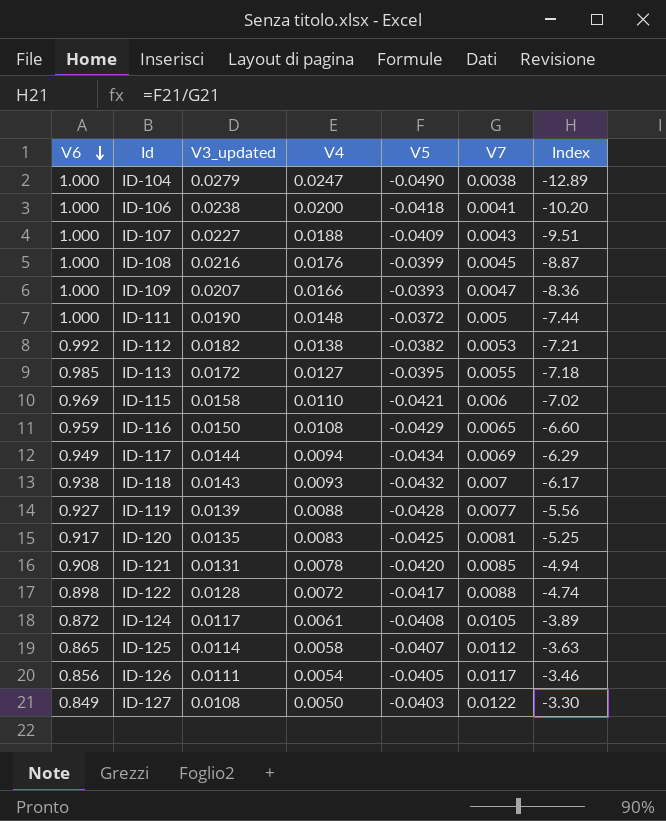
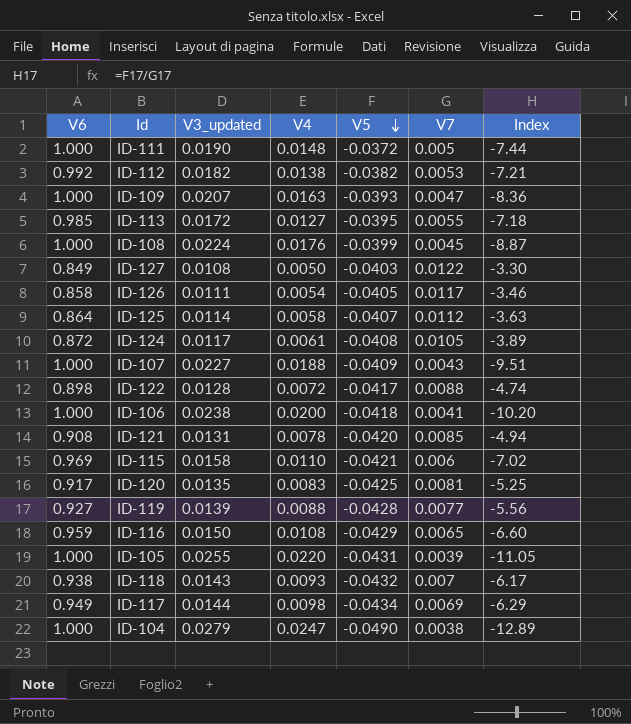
row order: V6 descending -> V5 descending
ID-109 | V4: 0.0166 -> 0.0163
ID-108 | V3_updated: 0.0216 -> 0.0224
ID-126 | V6: 0.856 -> 0.858
ID-125 | V6: 0.865 -> 0.864
row ID-105: none -> 1.000 | 0.0255 | 0.0220 | -0.0431 | 0.0039 | -11.05
ID-117 | V4: 0.0094 -> 0.0098

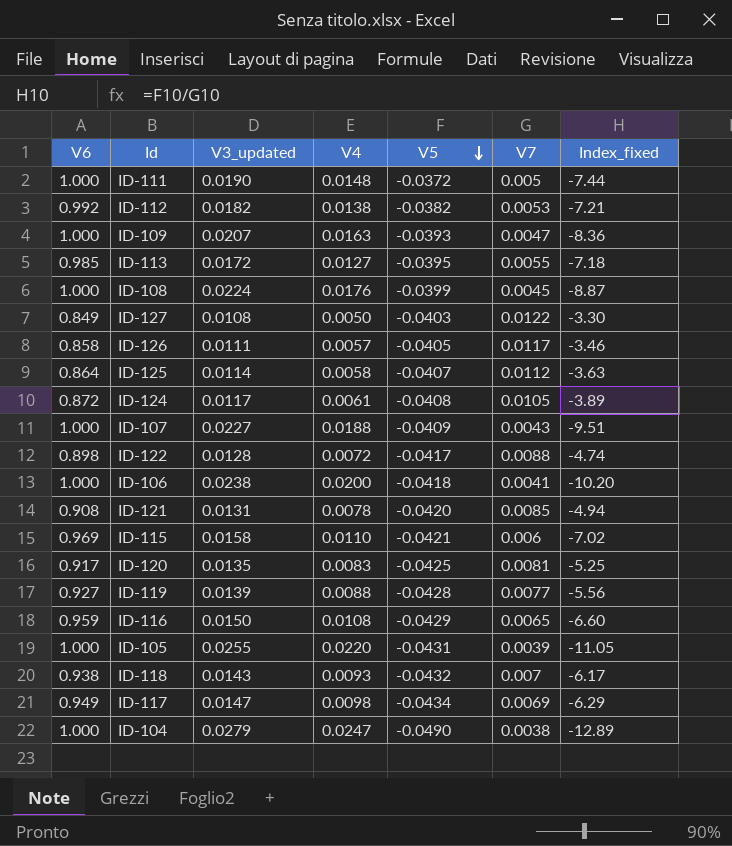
column name: Index -> Index_fixed
ID-126 | V4: 0.0054 -> 0.0057
ID-117 | V3_updated: 0.0144 -> 0.0147

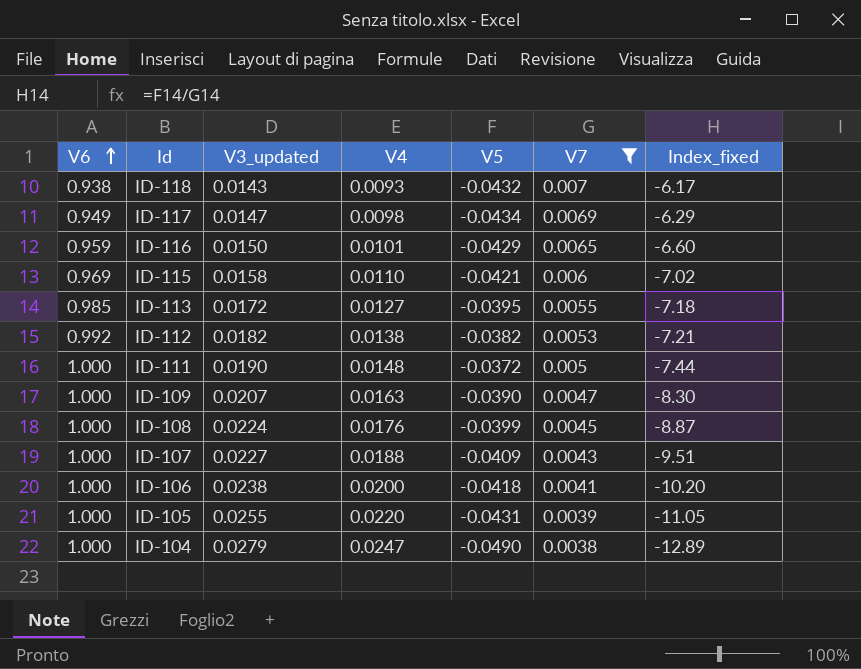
filter: none -> V7 <= 0.007
row order: V5 descending -> V6 ascending
ID-116 | V4: 0.0108 -> 0.0101
ID-109 | V5: -0.0393 -> -0.0390
ID-109 | Index_fixed: -8.36 -> -8.30

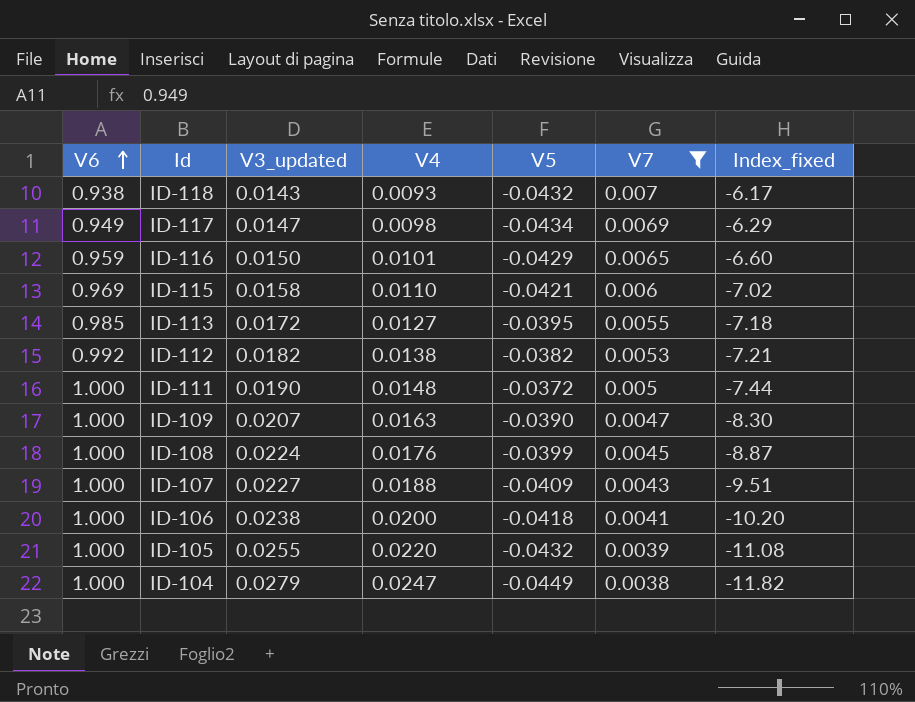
ID-105 | V5: -0.0431 -> -0.0432
ID-105 | Index_fixed: -11.05 -> -11.08
ID-104 | V5: -0.0490 -> -0.0449
ID-104 | Index_fixed: -12.89 -> -11.82

